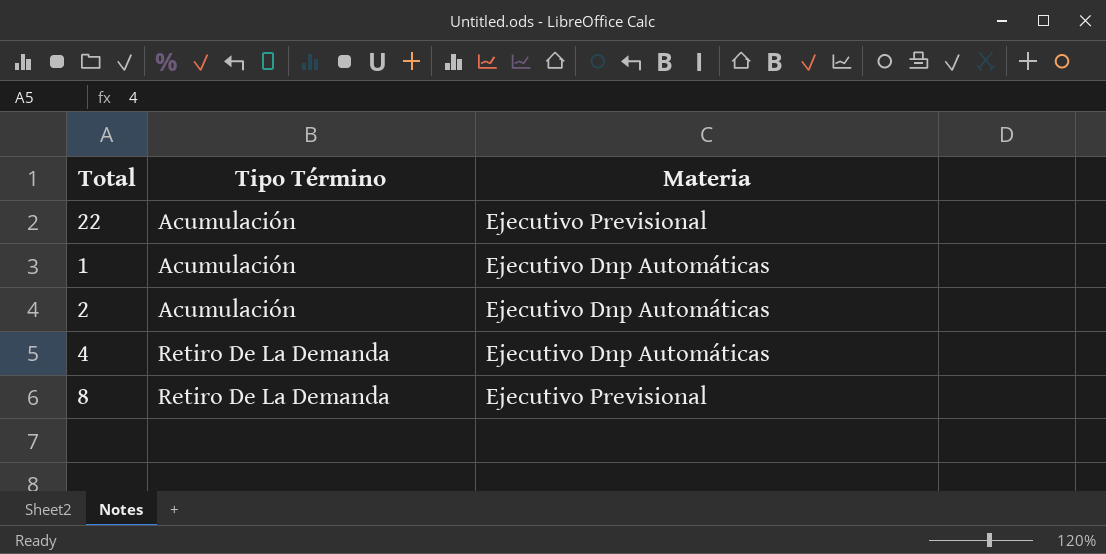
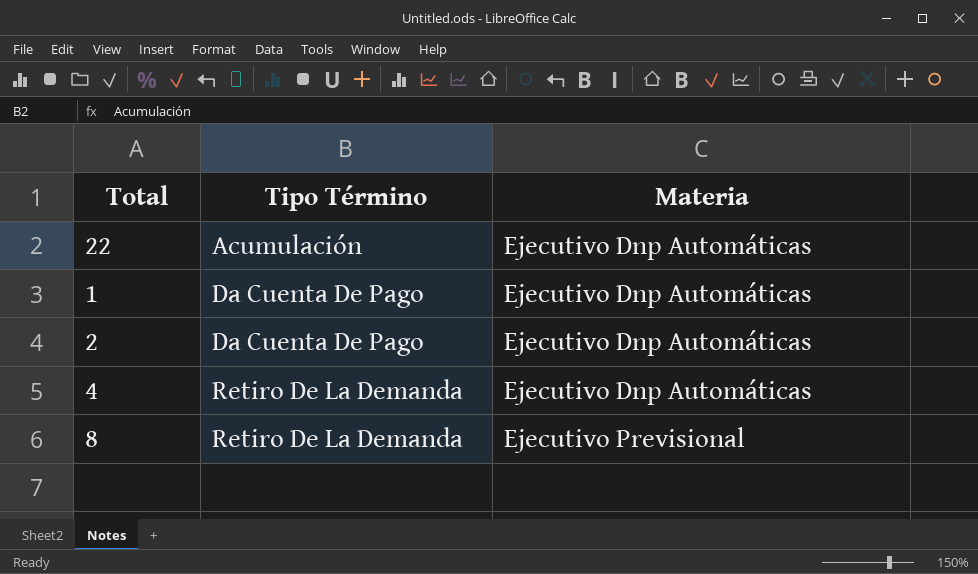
22 | Materia: Ejecutivo Previsional -> Ejecutivo Dnp Automáticas
1 | Tipo Término: Acumulación -> Da Cuenta De Pago
2 | Tipo Término: Acumulación -> Da Cuenta De Pago

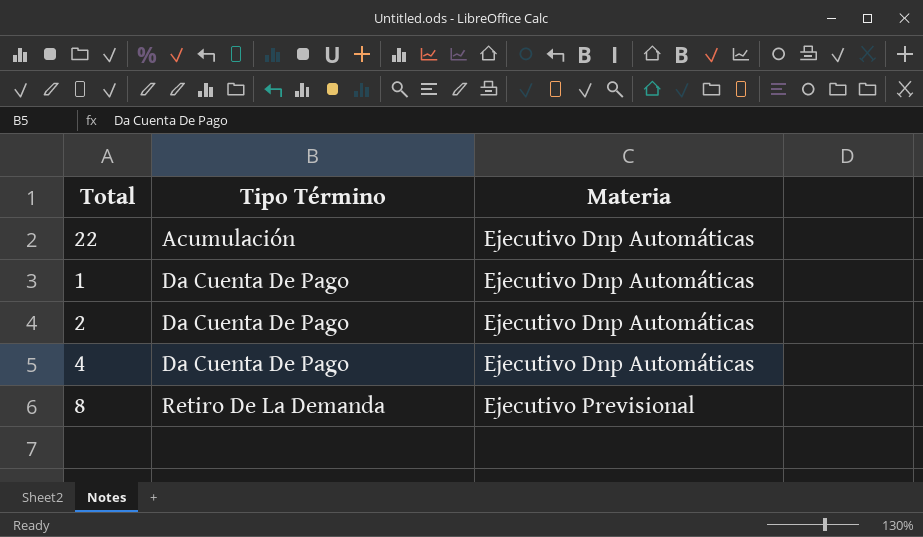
4 | Tipo Término: Retiro De La Demanda -> Da Cuenta De Pago

